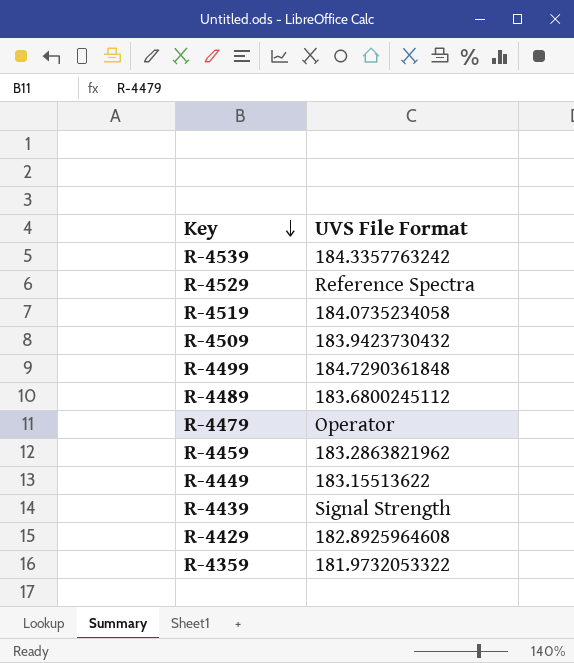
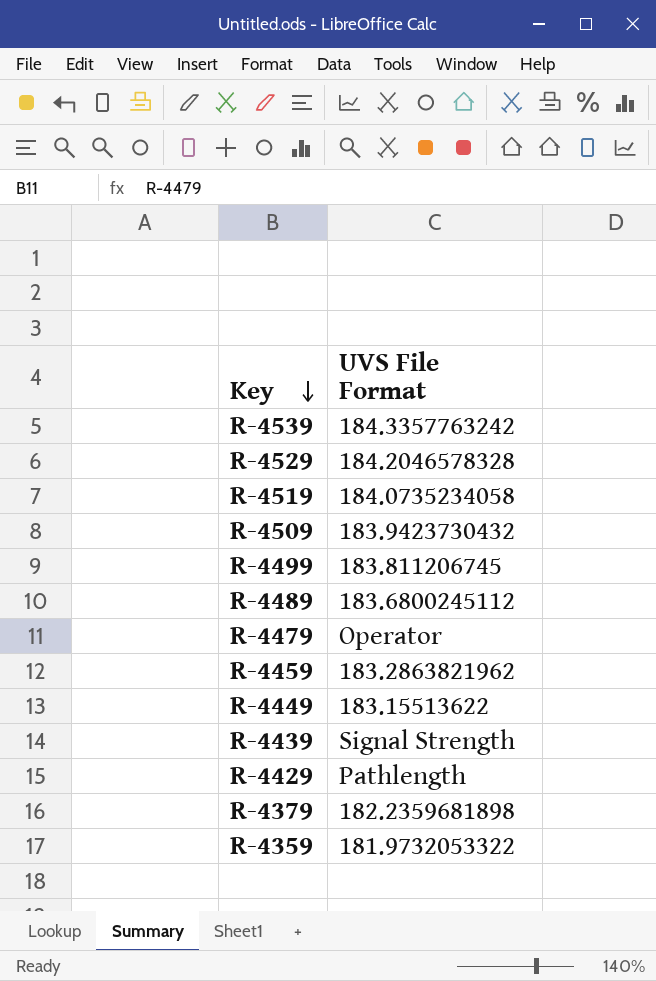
R-4529 | UVS File Format: Reference Spectra -> 184.2046578328
R-4499 | UVS File Format: 184.7290361848 -> 183.811206745
R-4429 | UVS File Format: 182.8925964608 -> Pathlength
row R-4379: none -> 182.2359681898

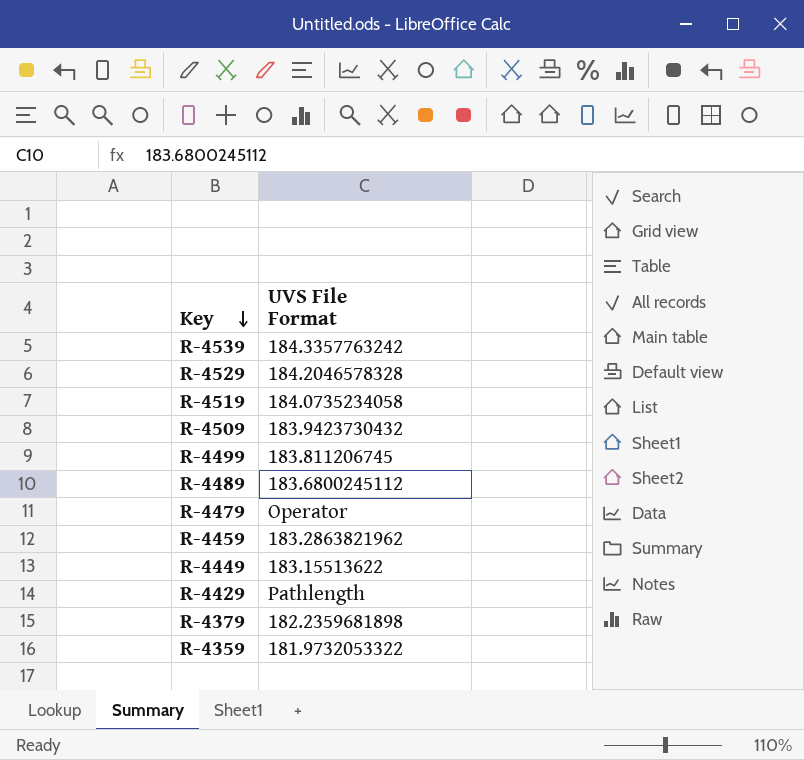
row R-4439: Signal Strength -> none

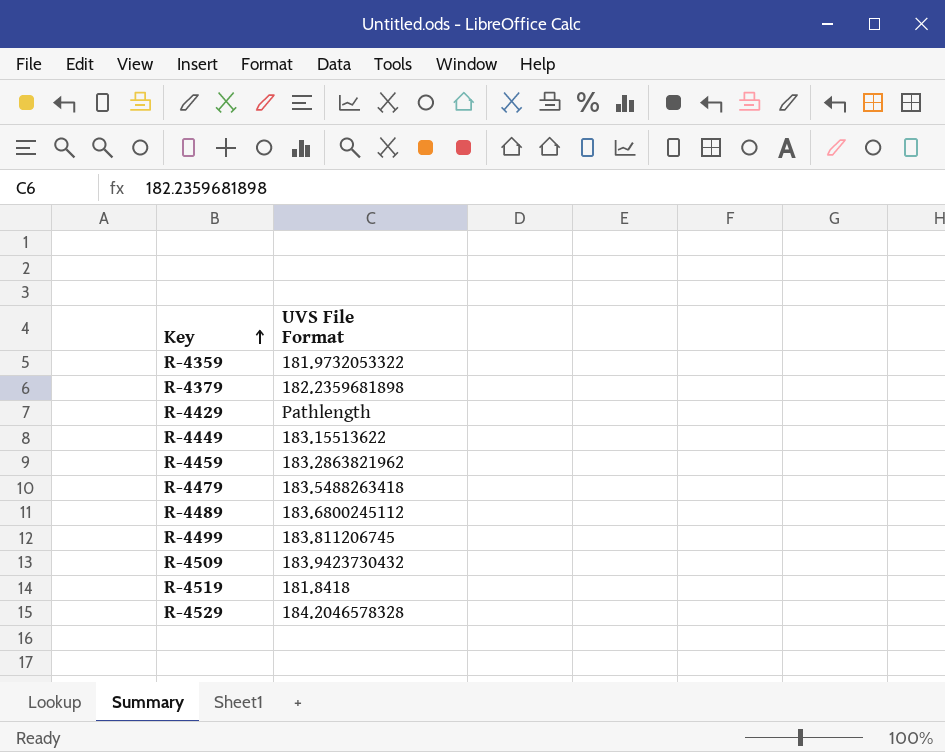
row order: Key descending -> Key ascending
row R-4539: 184.3357763242 -> none
R-4479 | UVS File Format: Operator -> 183.5488263418
R-4519 | UVS File Format: 184.0735234058 -> 181.8418

